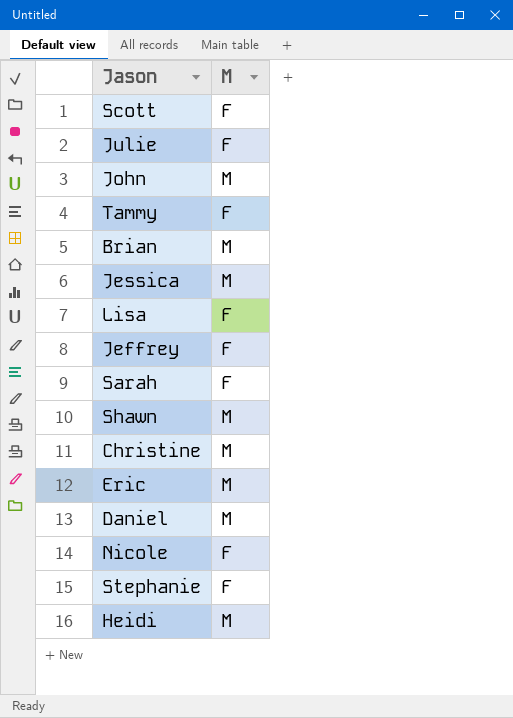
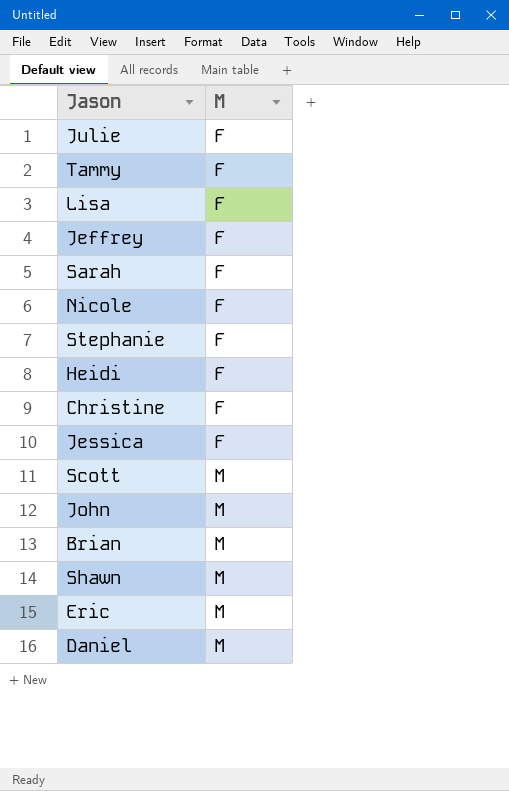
row order: none -> M ascending
Heidi | M: M -> F
Christine | M: M -> F
Jessica | M: M -> F
Scott | M: F -> M

